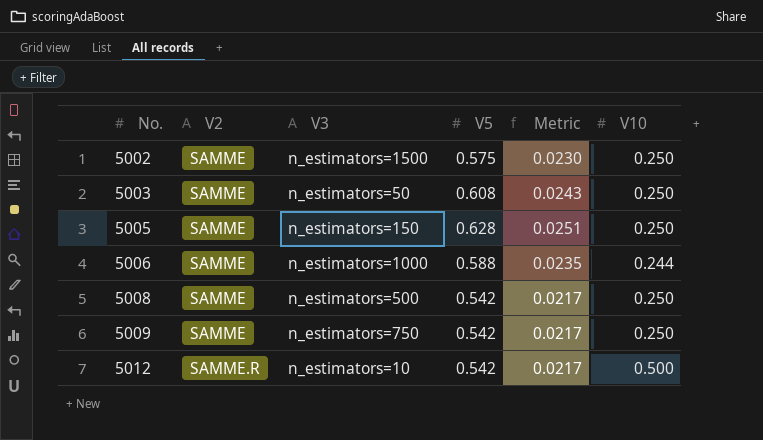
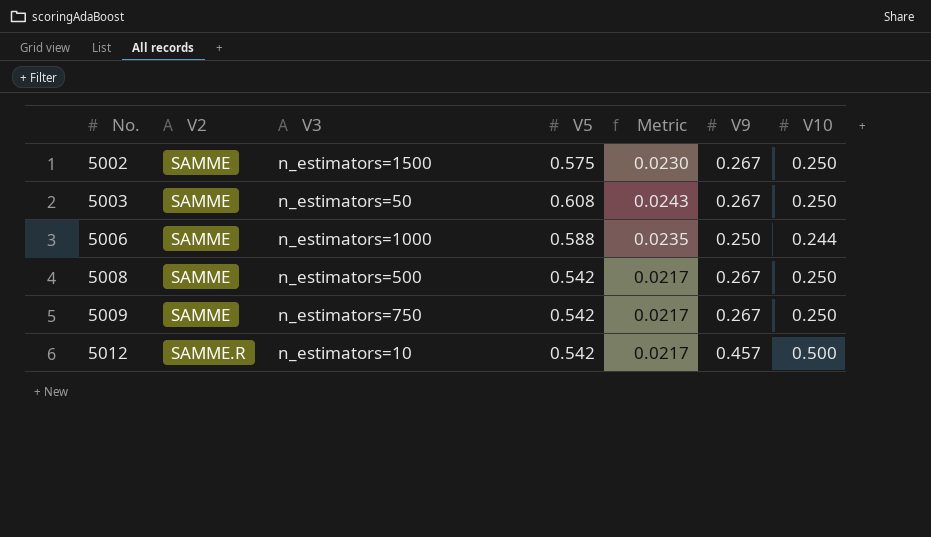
column V9 | position: none -> 6
row 5005: SAMME | n_estimators=150 | 0.628 | 0.0251 | 0.250 -> none

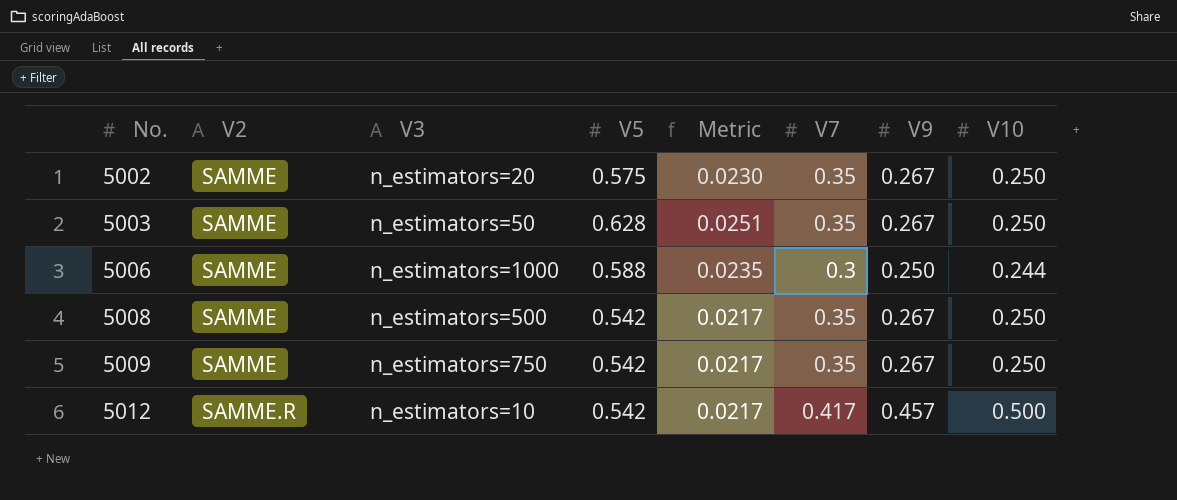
column V7 | position: none -> 6
5002 | V3: n_estimators=1500 -> n_estimators=20
5003 | V5: 0.608 -> 0.628
5003 | Metric: 0.0243 -> 0.0251

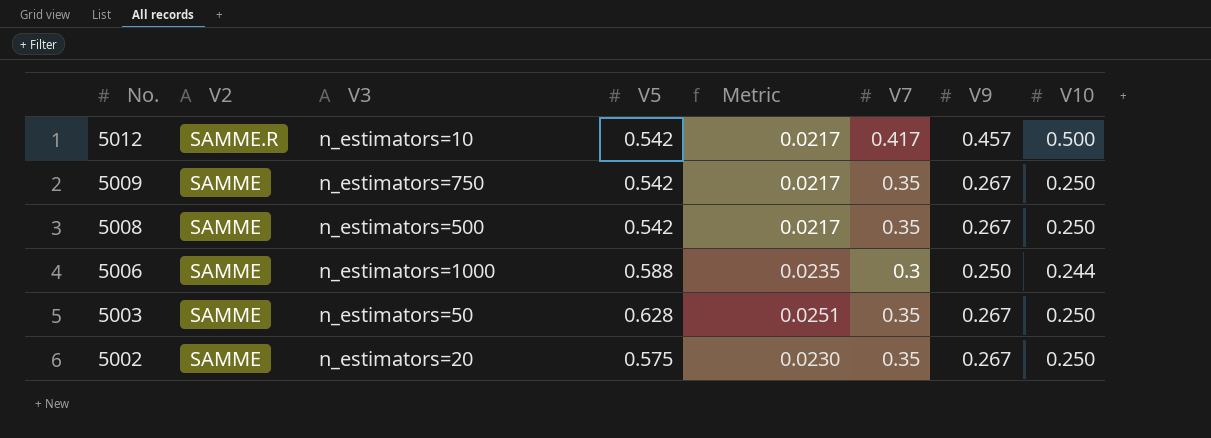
row order: No. ascending -> No. descending

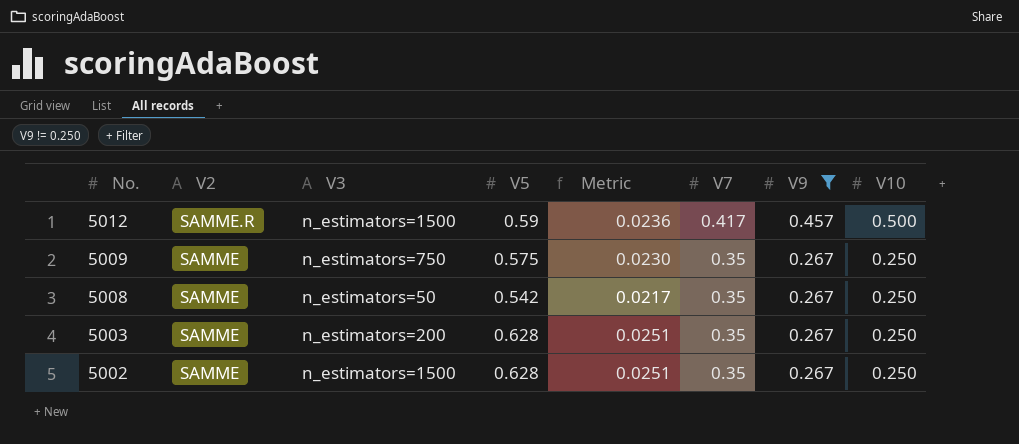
filter: none -> V9 != 0.250
5012 | V3: n_estimators=10 -> n_estimators=1500
5012 | V5: 0.542 -> 0.59
5012 | Metric: 0.0217 -> 0.0236
5009 | V5: 0.542 -> 0.575
5009 | Metric: 0.0217 -> 0.0230
5008 | V3: n_estimators=500 -> n_estimators=50
5003 | V3: n_estimators=50 -> n_estimators=200
5002 | V3: n_estimators=20 -> n_estimators=1500
5002 | V5: 0.575 -> 0.628
5002 | Metric: 0.0230 -> 0.0251

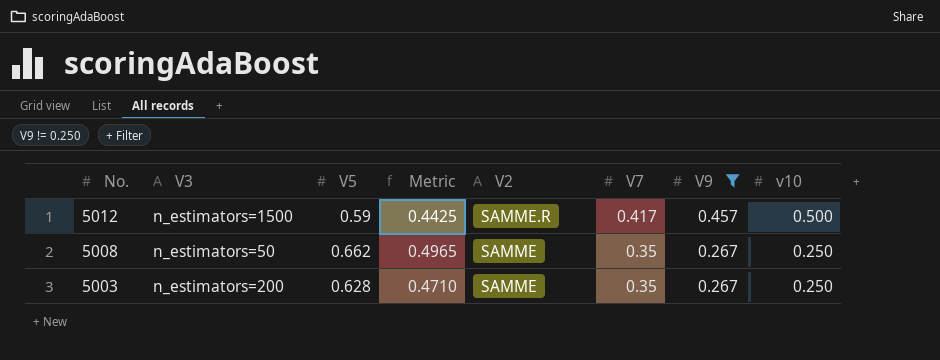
column Metric | formula: [V5] * 0.04 -> [V5] * 0.75
column V2 | position: 2 -> 5
column name: V10 -> v10
row 5009: SAMME | n_estimators=750 | 0.575 | 0.0230 | 0.35 | 0.267 | 0.250 -> none
row 5002: SAMME | n_estimators=1500 | 0.628 | 0.0251 | 0.35 | 0.267 | 0.250 -> none
5008 | V5: 0.542 -> 0.662

